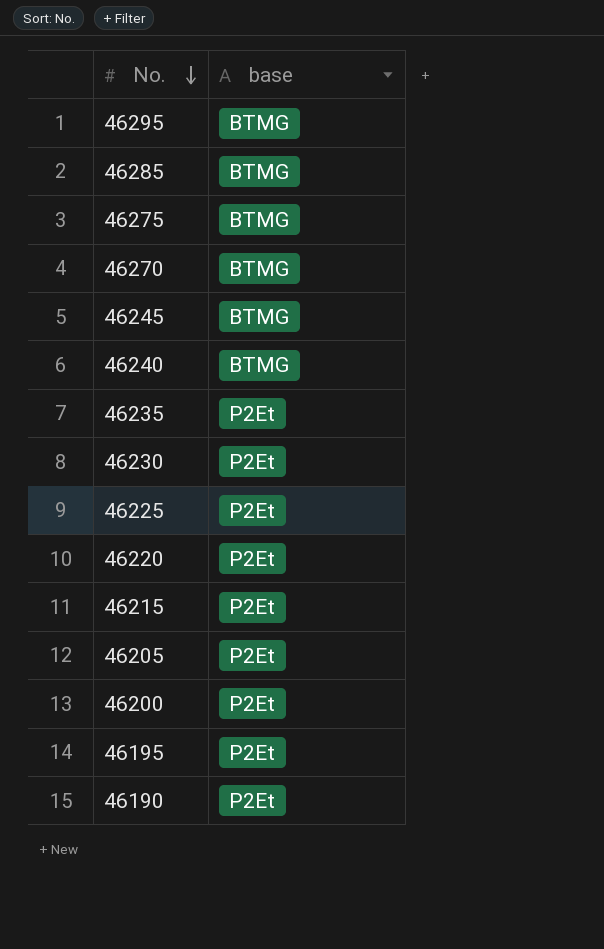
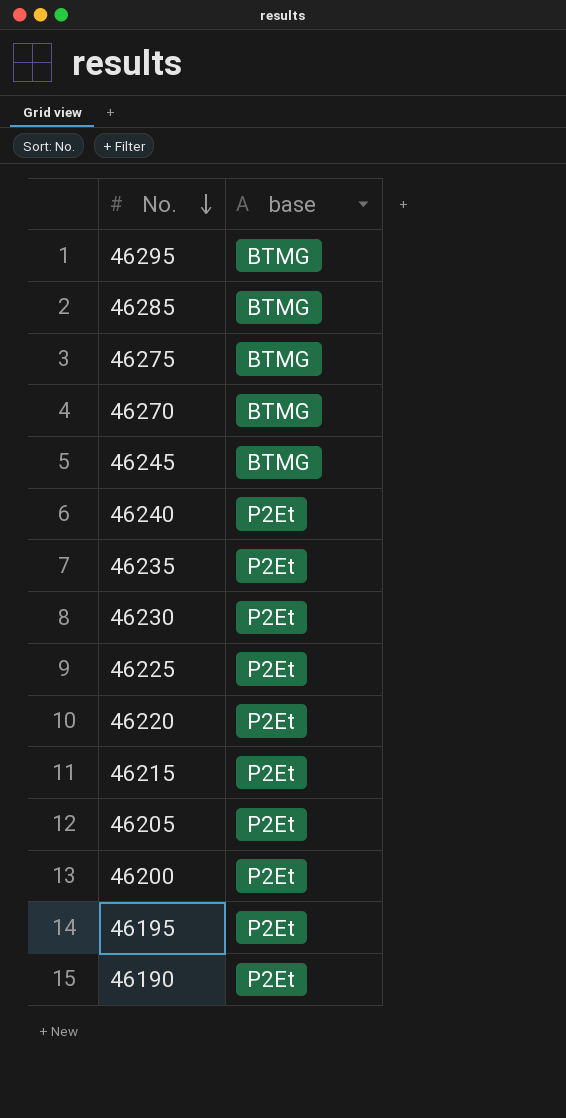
46240 | base: BTMG -> P2Et

